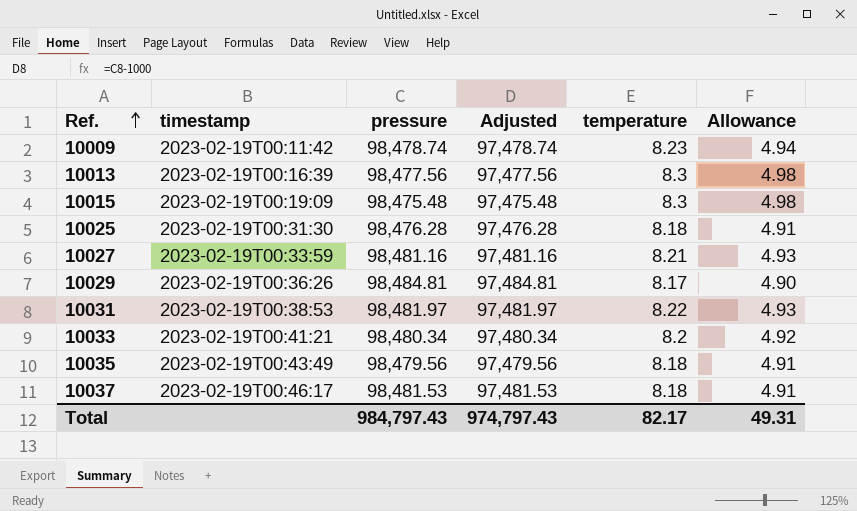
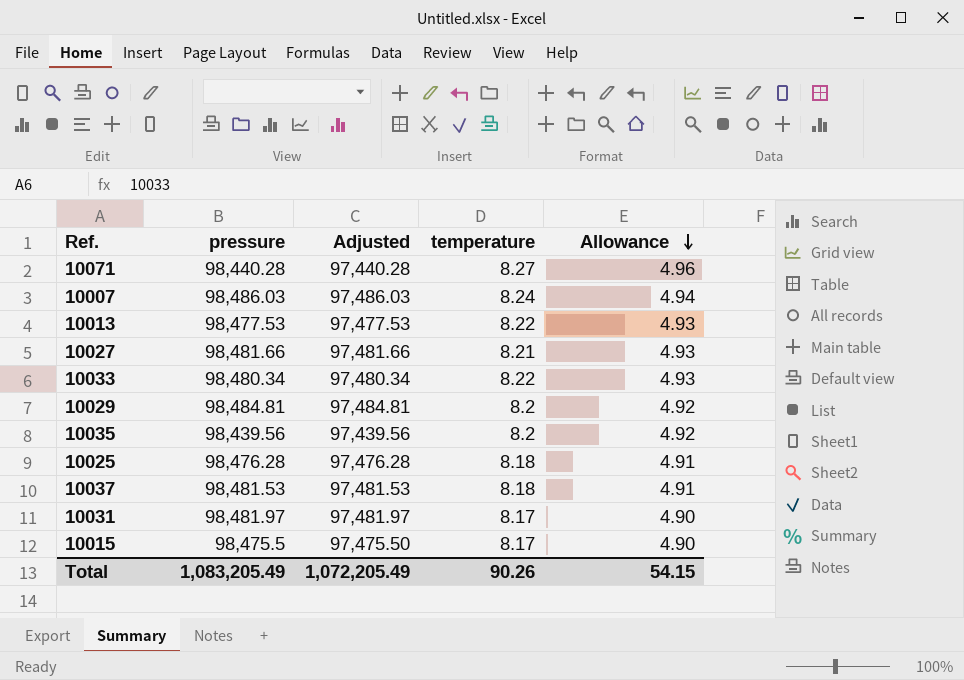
row order: Ref. ascending -> Allowance descending
column timestamp | position: 2 -> none
row 10009: 2023-02-19T00:11:42 | 98,478.74 | 97,478.74 | 8.23 | 4.94 -> none
row 10071: none -> 98,440.28 | 97,440.28 | 8.27 | 4.96
row 10007: none -> 98,486.03 | 97,486.03 | 8.24 | 4.94
10013 | pressure: 98,477.56 -> 98,477.53
10013 | Adjusted: 97,477.56 -> 97,477.53
10013 | temperature: 8.3 -> 8.22
10013 | Allowance: 4.98 -> 4.93
10027 | pressure: 98,481.16 -> 98,481.66
10027 | Adjusted: 97,481.16 -> 97,481.66
10033 | temperature: 8.2 -> 8.22
10033 | Allowance: 4.92 -> 4.93
10029 | temperature: 8.17 -> 8.2
10029 | Allowance: 4.90 -> 4.92
10035 | pressure: 98,479.56 -> 98,439.56
10035 | Adjusted: 97,479.56 -> 97,439.56
10035 | temperature: 8.18 -> 8.2
10035 | Allowance: 4.91 -> 4.92
10031 | temperature: 8.22 -> 8.17
10031 | Allowance: 4.93 -> 4.90
10015 | pressure: 98,475.48 -> 98,475.5
10015 | Adjusted: 97,475.48 -> 97,475.50
10015 | temperature: 8.3 -> 8.17
10015 | Allowance: 4.98 -> 4.90
Total | pressure: 984,797.43 -> 1,083,205.49
Total | Adjusted: 974,797.43 -> 1,072,205.49
Total | temperature: 82.17 -> 90.26
Total | Allowance: 49.31 -> 54.15

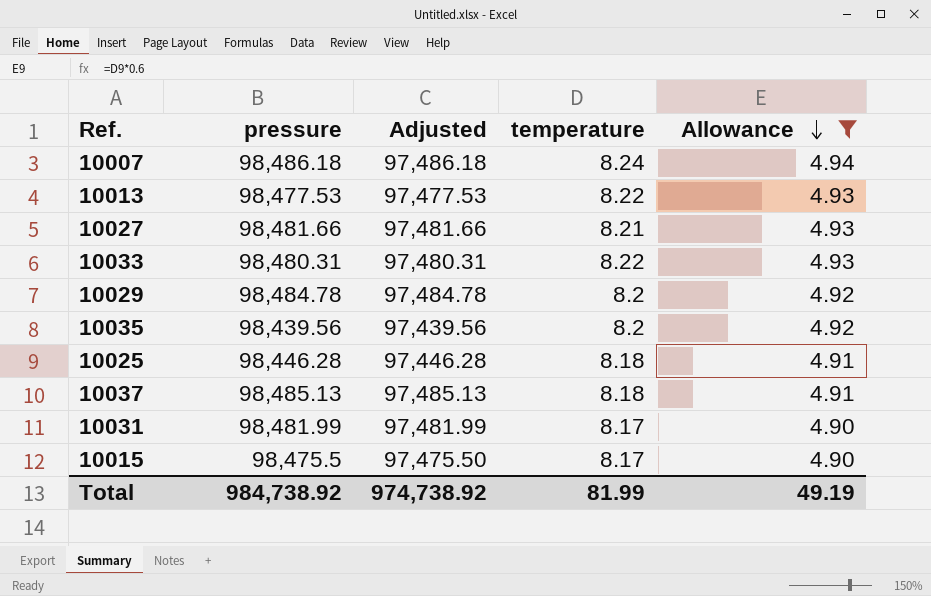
filter: none -> Allowance != 4.96
10007 | pressure: 98,486.03 -> 98,486.18
10007 | Adjusted: 97,486.03 -> 97,486.18
10033 | pressure: 98,480.34 -> 98,480.31
10033 | Adjusted: 97,480.34 -> 97,480.31
10029 | pressure: 98,484.81 -> 98,484.78
10029 | Adjusted: 97,484.81 -> 97,484.78
10025 | pressure: 98,476.28 -> 98,446.28
10025 | Adjusted: 97,476.28 -> 97,446.28
10037 | pressure: 98,481.53 -> 98,485.13
10037 | Adjusted: 97,481.53 -> 97,485.13
10031 | pressure: 98,481.97 -> 98,481.99
10031 | Adjusted: 97,481.97 -> 97,481.99
Total | pressure: 1,083,205.49 -> 984,738.92
Total | Adjusted: 1,072,205.49 -> 974,738.92
Total | temperature: 90.26 -> 81.99
Total | Allowance: 54.15 -> 49.19

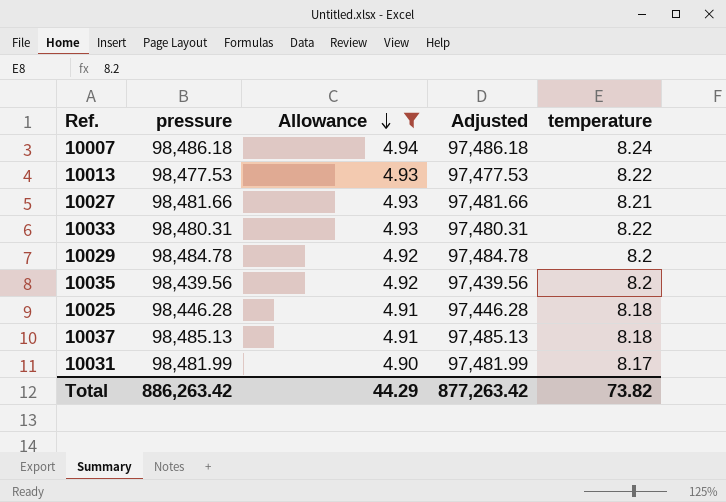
column Allowance | position: 5 -> 3
row 10015: 98,475.5 | 97,475.50 | 8.17 | 4.90 -> none
Total | pressure: 984,738.92 -> 886,263.42
Total | Allowance: 49.19 -> 44.29
Total | Adjusted: 974,738.92 -> 877,263.42
Total | temperature: 81.99 -> 73.82

